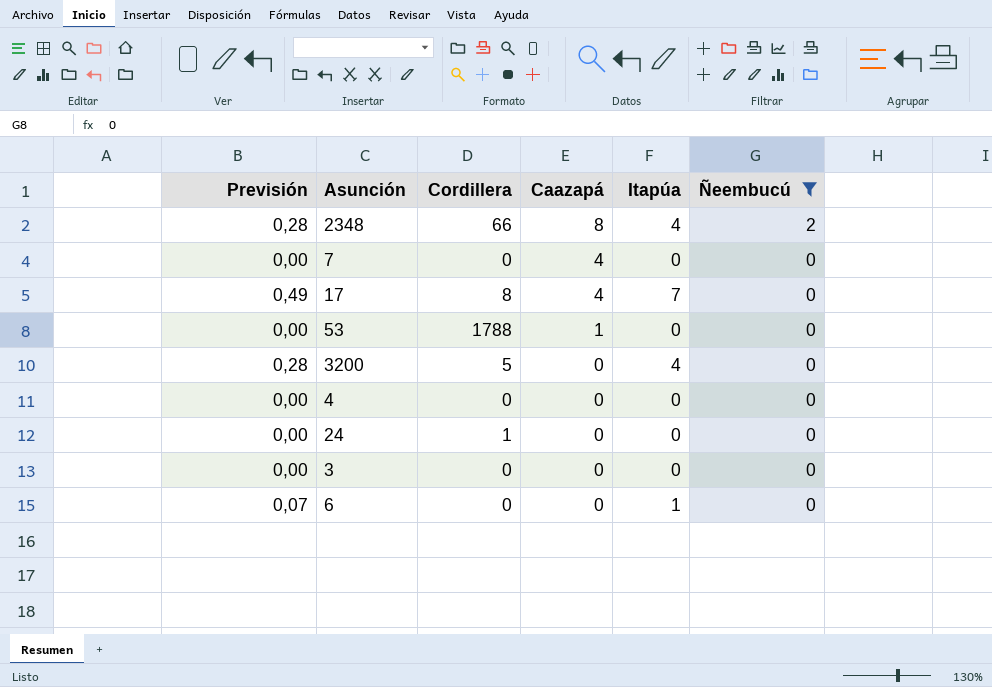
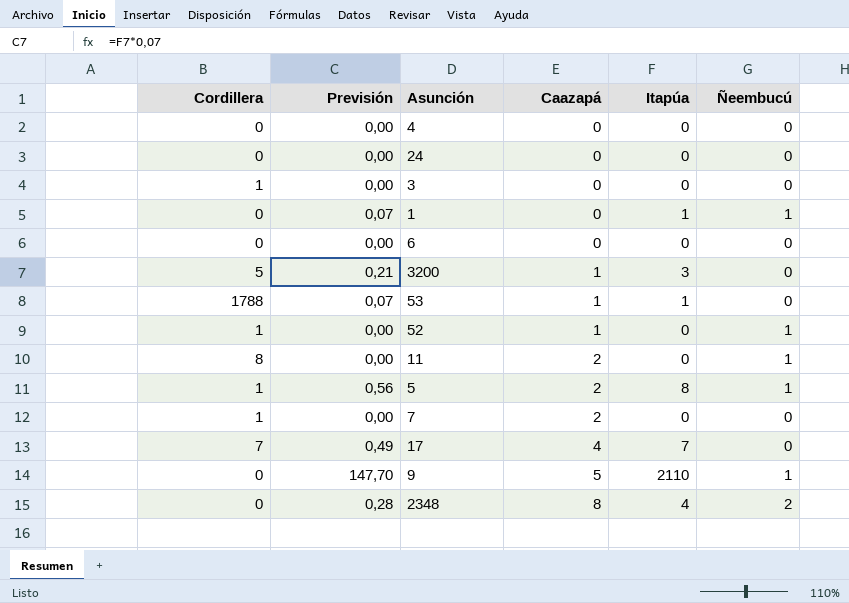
filter: Ñeembucú != 1 -> none
row order: Caazapá descending -> Caazapá ascending
column Cordillera | position: 3 -> 1
24 | Cordillera: 1 -> 0
3 | Cordillera: 0 -> 1
6 | Previsión: 0,07 -> 0,00
6 | Itapúa: 1 -> 0
3200 | Previsión: 0,28 -> 0,21
3200 | Caazapá: 0 -> 1
3200 | Itapúa: 4 -> 3
53 | Previsión: 0,00 -> 0,07
53 | Itapúa: 0 -> 1
7 | Cordillera: 0 -> 1
7 | Caazapá: 4 -> 2
17 | Cordillera: 8 -> 7
2348 | Cordillera: 66 -> 0

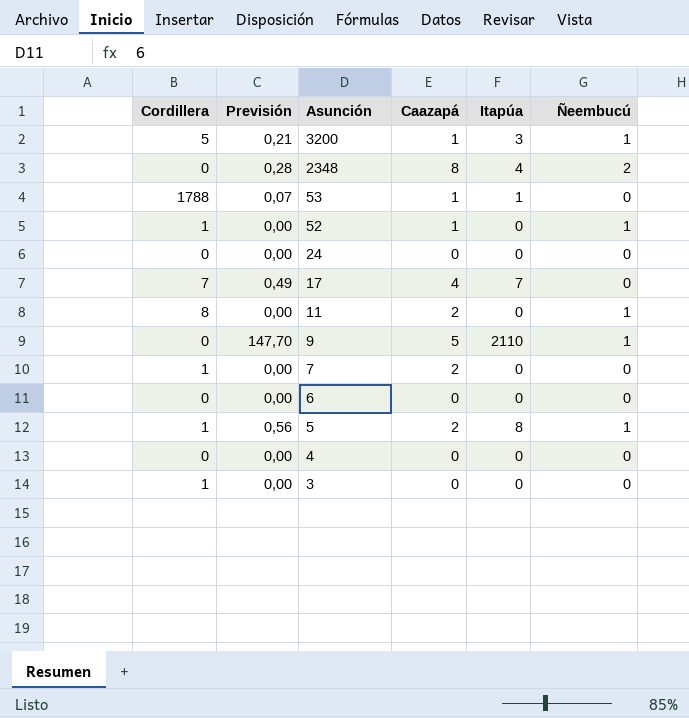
row order: Caazapá ascending -> Asunción descending
row 1: 0 | 0,07 | 0 | 1 | 1 -> none
3200 | Ñeembucú: 0 -> 1

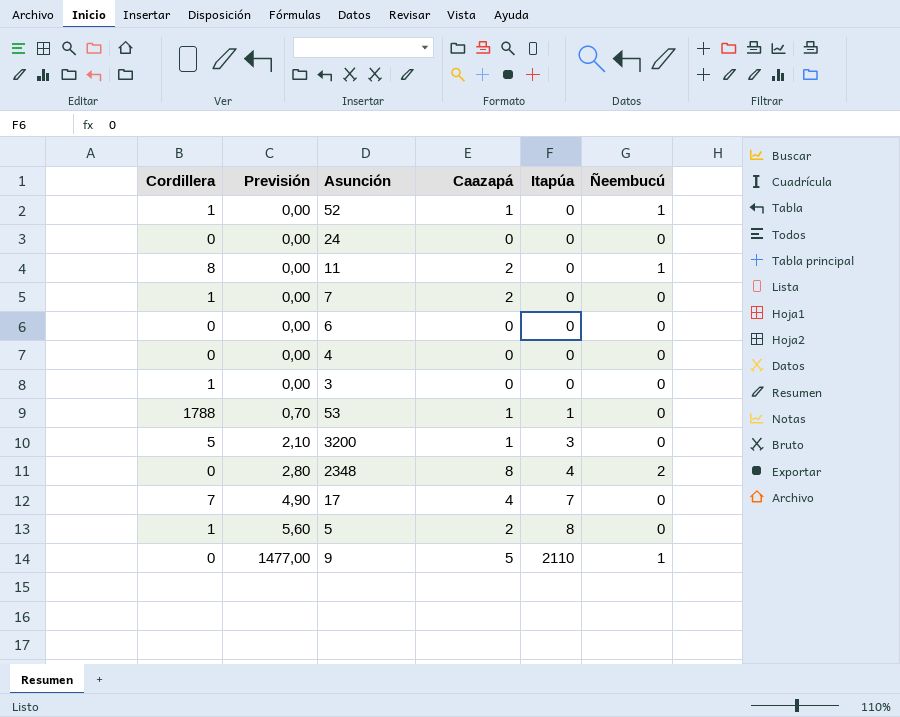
row order: Asunción descending -> Previsión ascending
column Previsión | formula: [Itapúa] * 0,07 -> [Itapúa] * 0,7
3200 | Ñeembucú: 1 -> 0
5 | Ñeembucú: 1 -> 0

